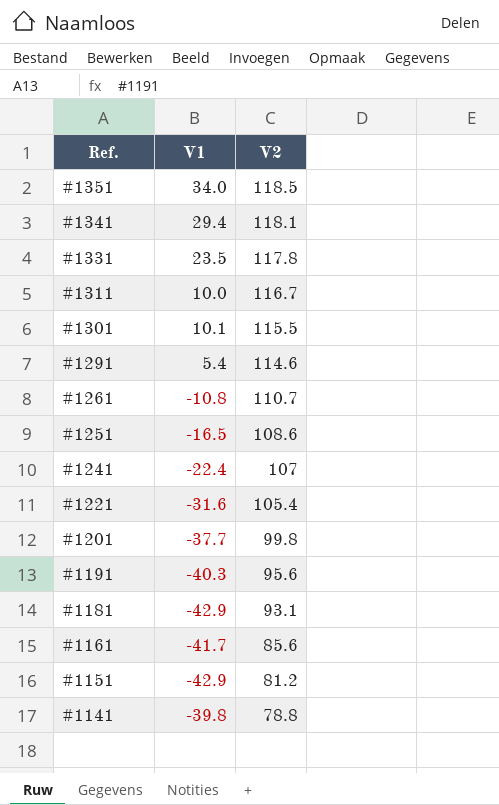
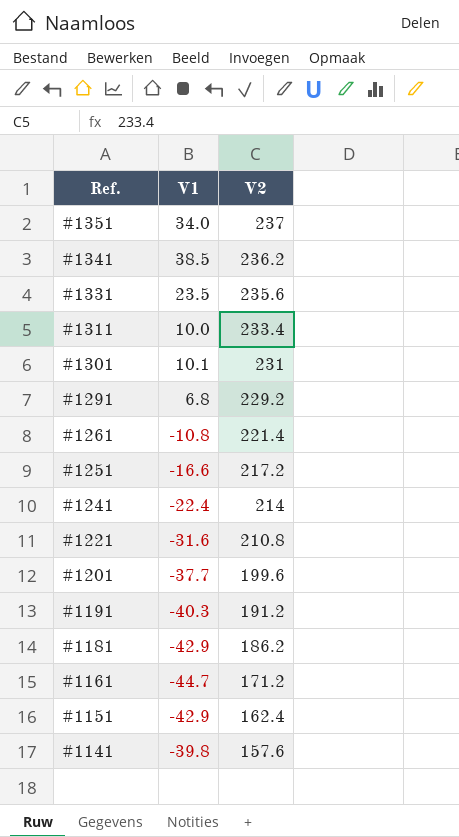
#1351 | V2: 118.5 -> 237
#1341 | V1: 29.4 -> 38.5
#1341 | V2: 118.1 -> 236.2
#1331 | V2: 117.8 -> 235.6
#1311 | V2: 116.7 -> 233.4
#1301 | V2: 115.5 -> 231
#1291 | V1: 5.4 -> 6.8
#1291 | V2: 114.6 -> 229.2
#1261 | V2: 110.7 -> 221.4
#1251 | V1: -16.5 -> -16.6
#1251 | V2: 108.6 -> 217.2
#1241 | V2: 107 -> 214
#1221 | V2: 105.4 -> 210.8
#1201 | V2: 99.8 -> 199.6
#1191 | V2: 95.6 -> 191.2
#1181 | V2: 93.1 -> 186.2
#1161 | V1: -41.7 -> -44.7
#1161 | V2: 85.6 -> 171.2
#1151 | V2: 81.2 -> 162.4
#1141 | V2: 78.8 -> 157.6

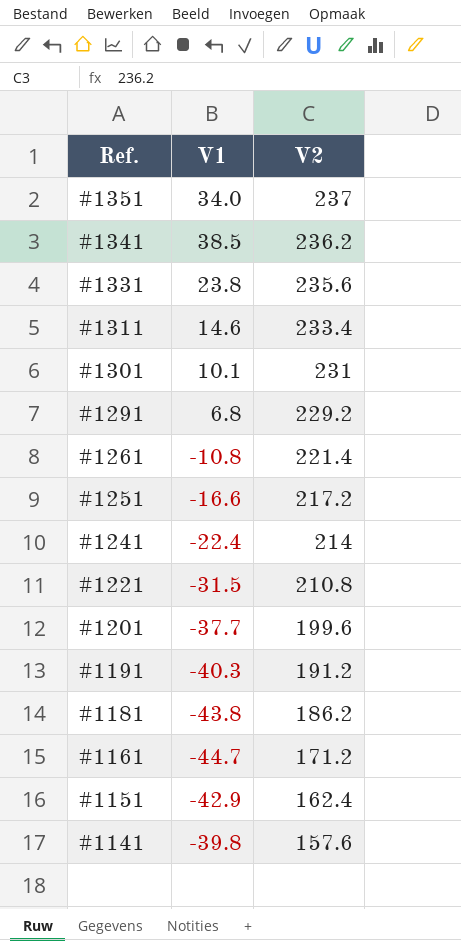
#1331 | V1: 23.5 -> 23.8
#1311 | V1: 10.0 -> 14.6
#1221 | V1: -31.6 -> -31.5
#1181 | V1: -42.9 -> -43.8

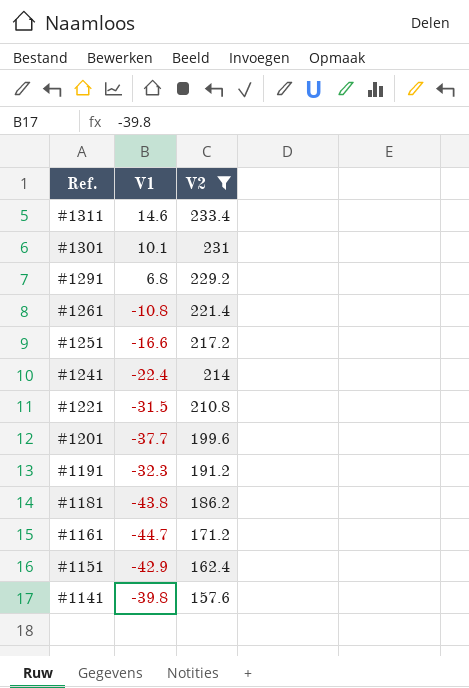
filter: none -> V2 <= 233.4
#1191 | V1: -40.3 -> -32.3

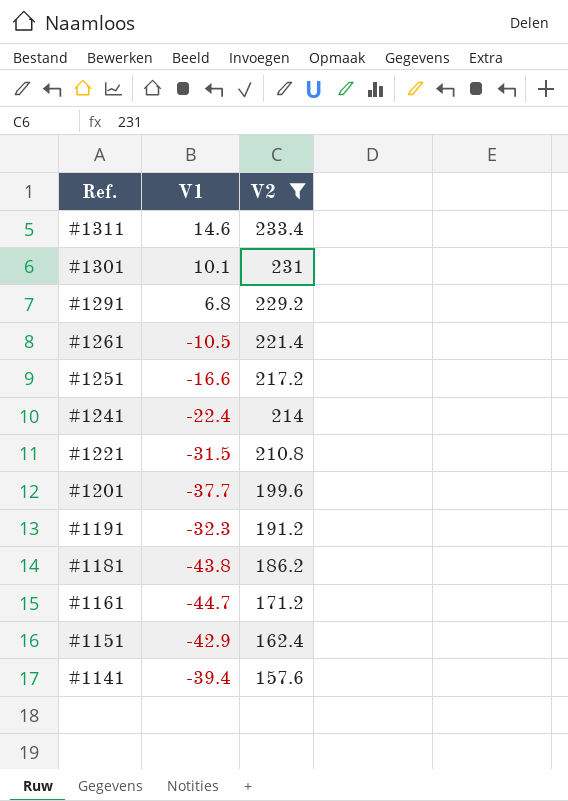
#1261 | V1: -10.8 -> -10.5
#1141 | V1: -39.8 -> -39.4

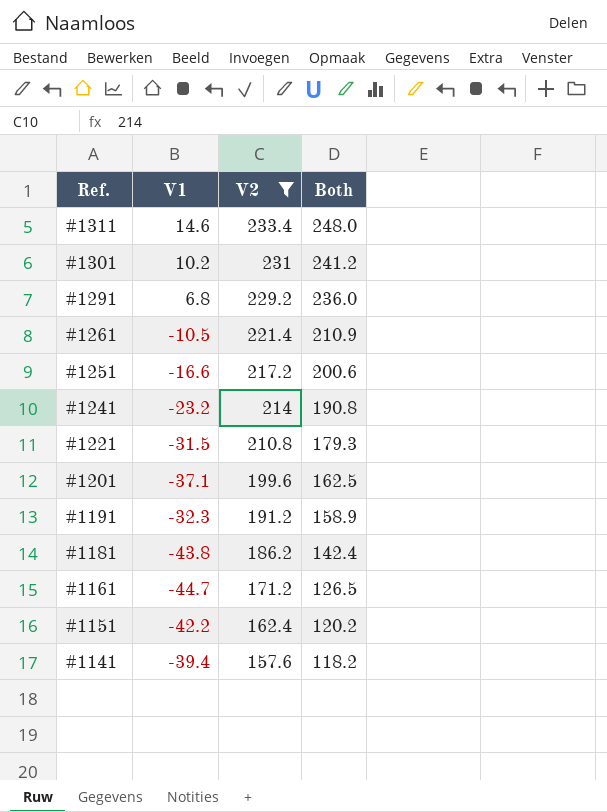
column Both | formula: none -> [V1] + [V2]
#1301 | V1: 10.1 -> 10.2
#1241 | V1: -22.4 -> -23.2
#1201 | V1: -37.7 -> -37.1
#1151 | V1: -42.9 -> -42.2

